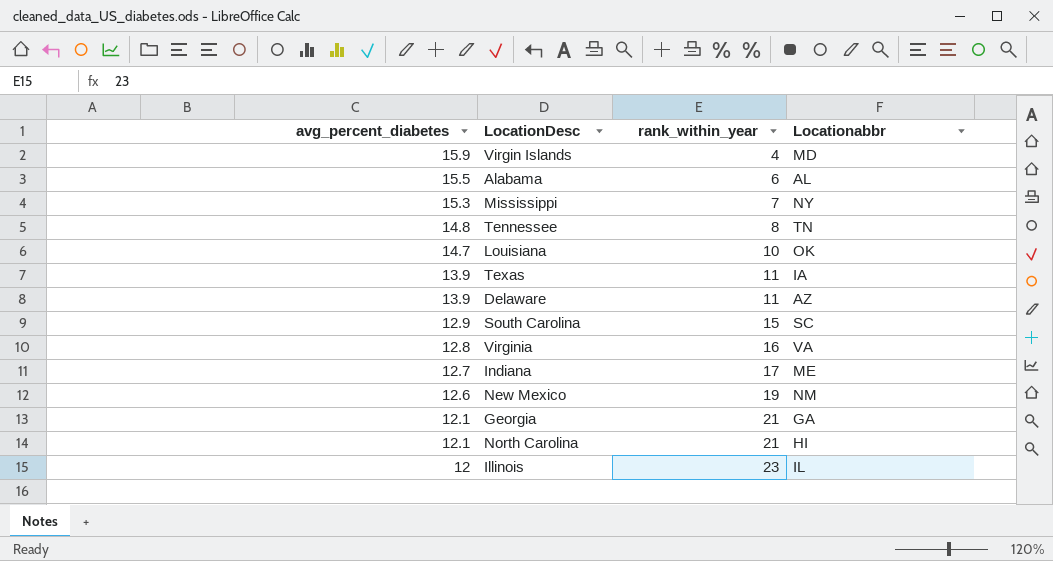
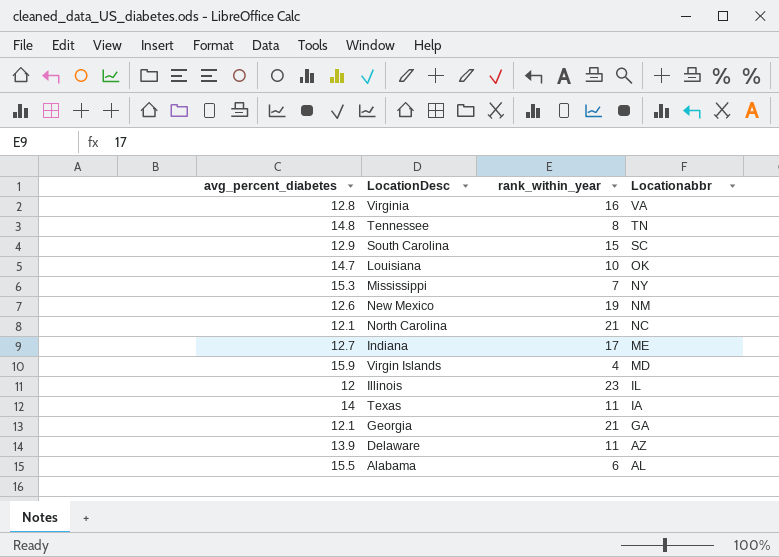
row order: avg_percent_diabetes descending -> Locationabbr descending
North Carolina | Locationabbr: HI -> NC
Texas | avg_percent_diabetes: 13.9 -> 14

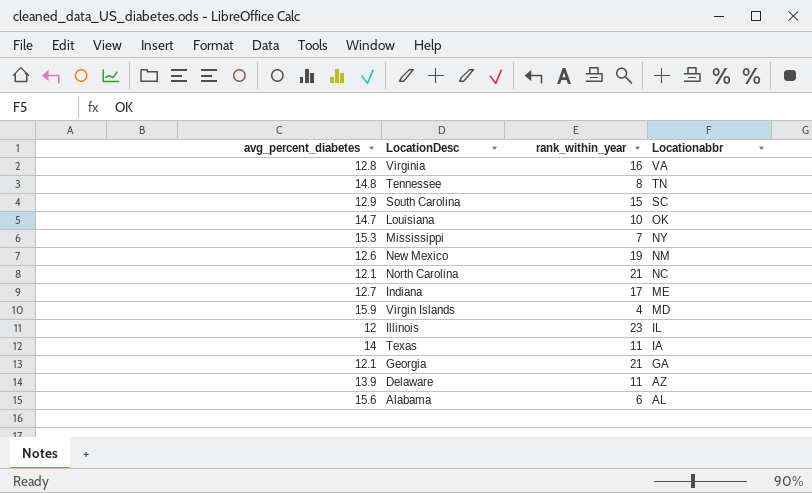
Alabama | avg_percent_diabetes: 15.5 -> 15.6

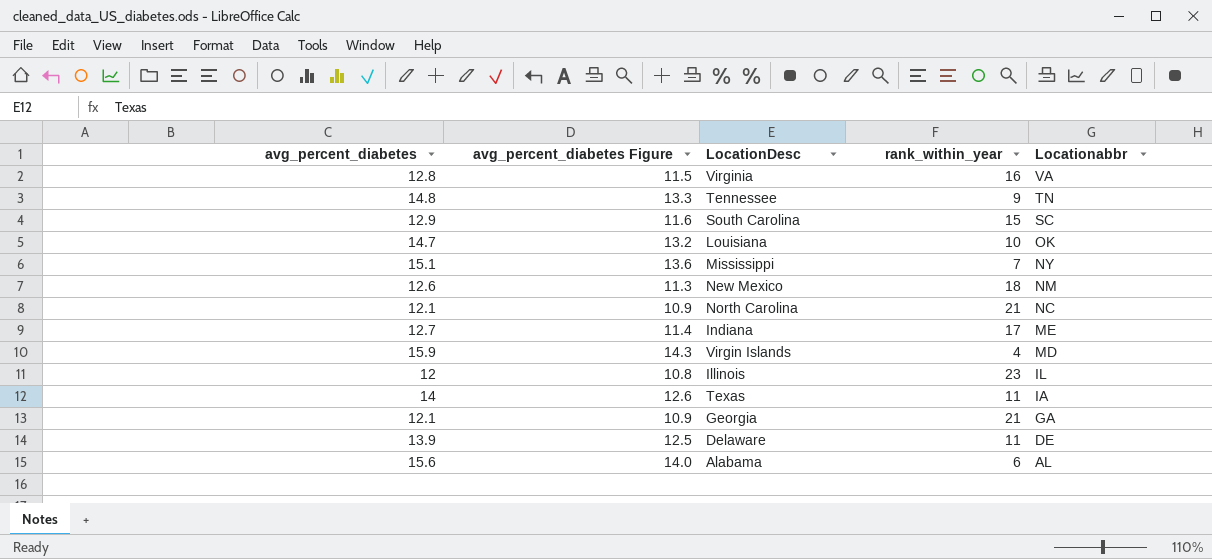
column avg_percent_diabetes Figure | formula: none -> [avg_percent_diabetes] * 0.9
Tennessee | rank_within_year: 8 -> 9
Mississippi | avg_percent_diabetes: 15.3 -> 15.1
New Mexico | rank_within_year: 19 -> 18
Delaware | Locationabbr: AZ -> DE

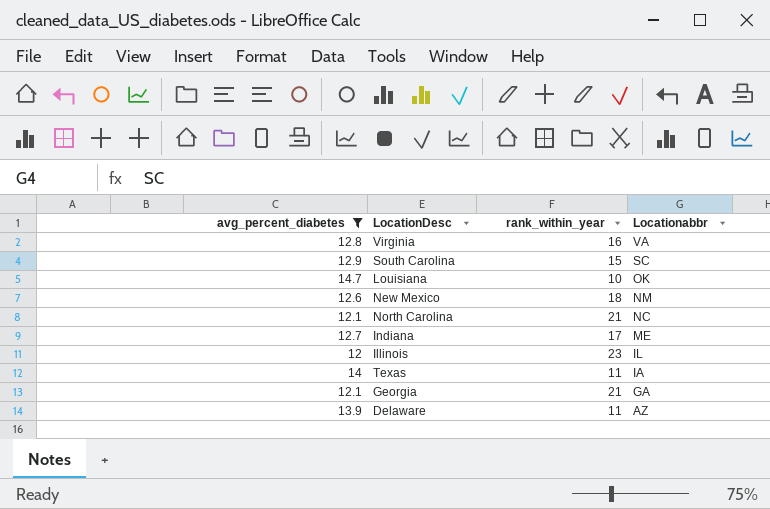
filter: none -> avg_percent_diabetes <= 14.7
column avg_percent_diabetes Figure | formula: [avg_percent_diabetes] * 0.9 -> none
Delaware | Locationabbr: DE -> AZ

